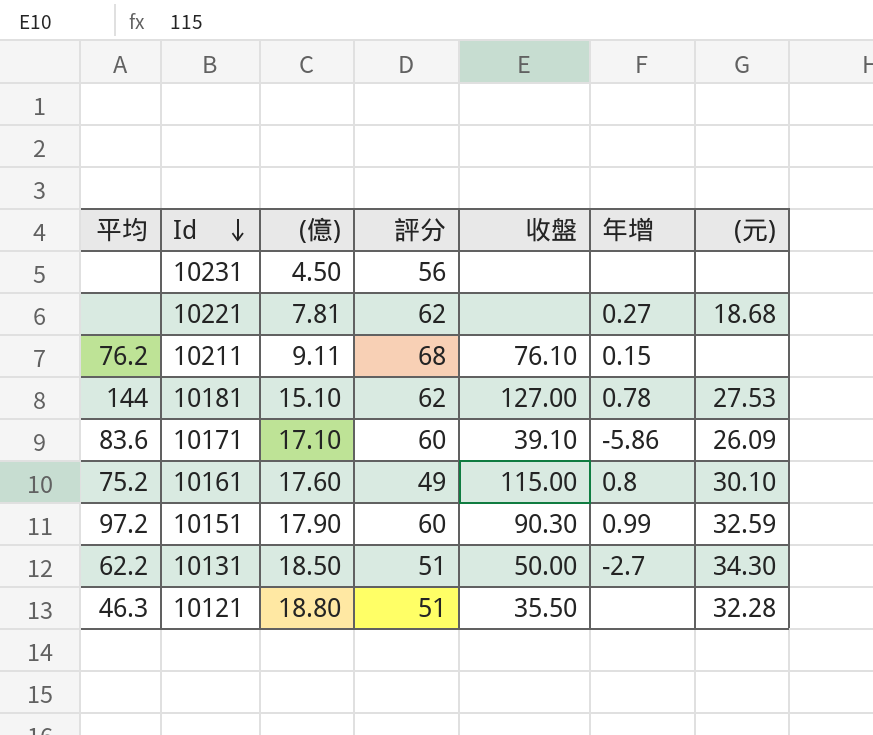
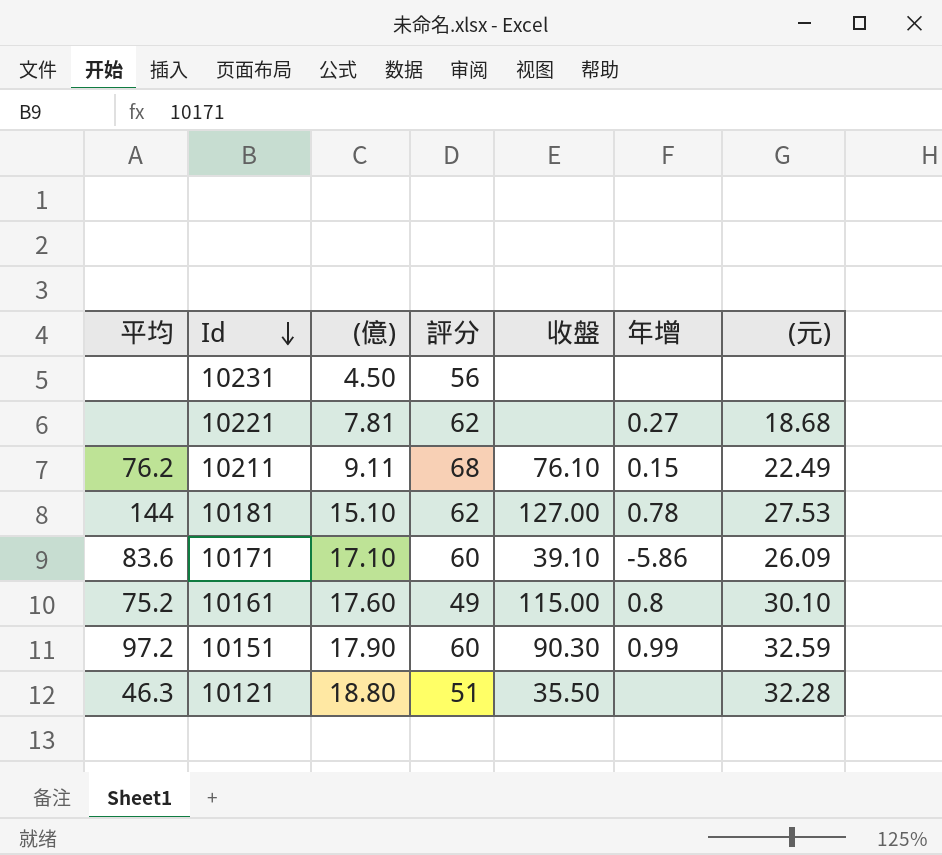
row 10131: 62.2 | 18.50 | 51 | 50.00 | -2.7 | 34.30 -> none
10211 | (元): none -> 22.49

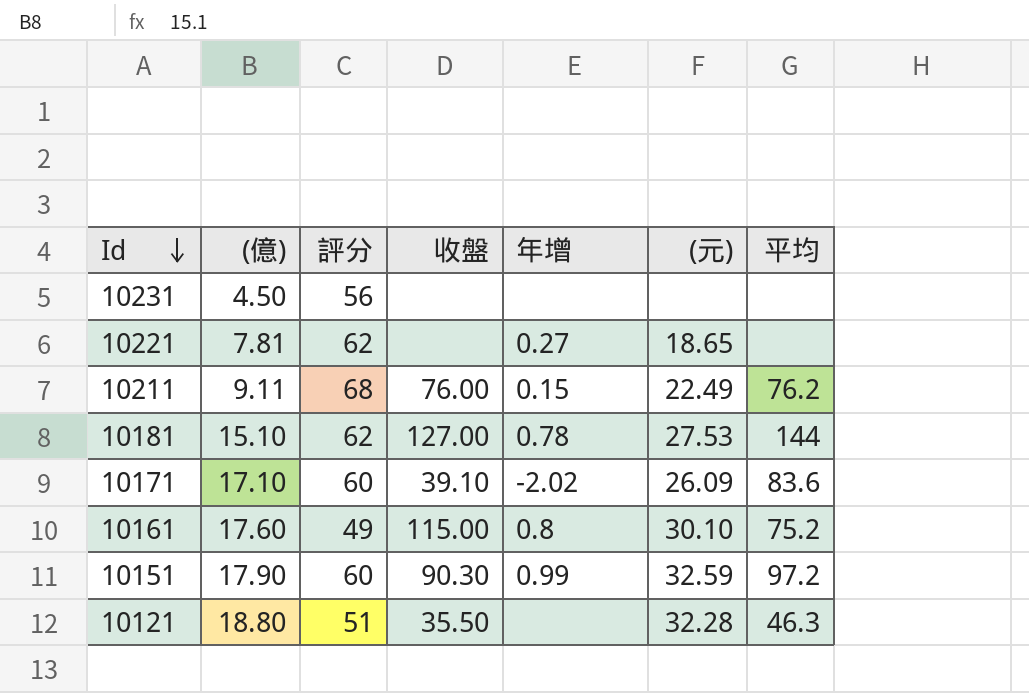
column 平均 | position: 1 -> 7
10221 | (元): 18.68 -> 18.65
10211 | 收盤: 76.10 -> 76.00
10171 | 年增: -5.86 -> -2.02

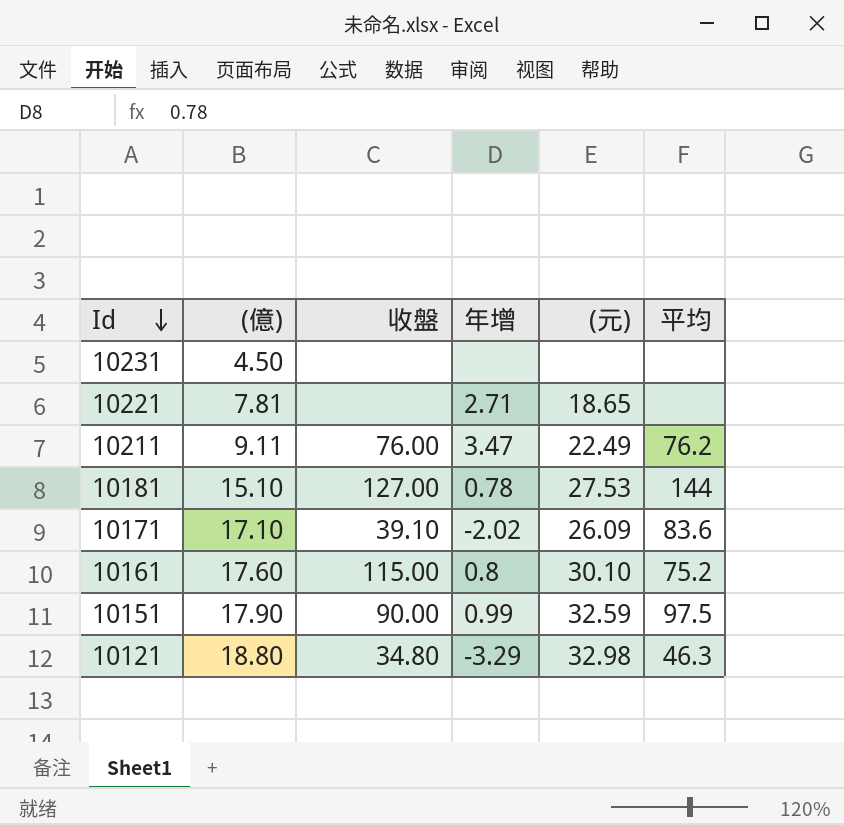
column 評分 | position: 3 -> none
10221 | 年增: 0.27 -> 2.71
10211 | 年增: 0.15 -> 3.47
10151 | 收盤: 90.30 -> 90.00
10151 | 平均: 97.2 -> 97.5
10121 | 收盤: 35.50 -> 34.80
10121 | 年增: none -> -3.29
10121 | (元): 32.28 -> 32.98

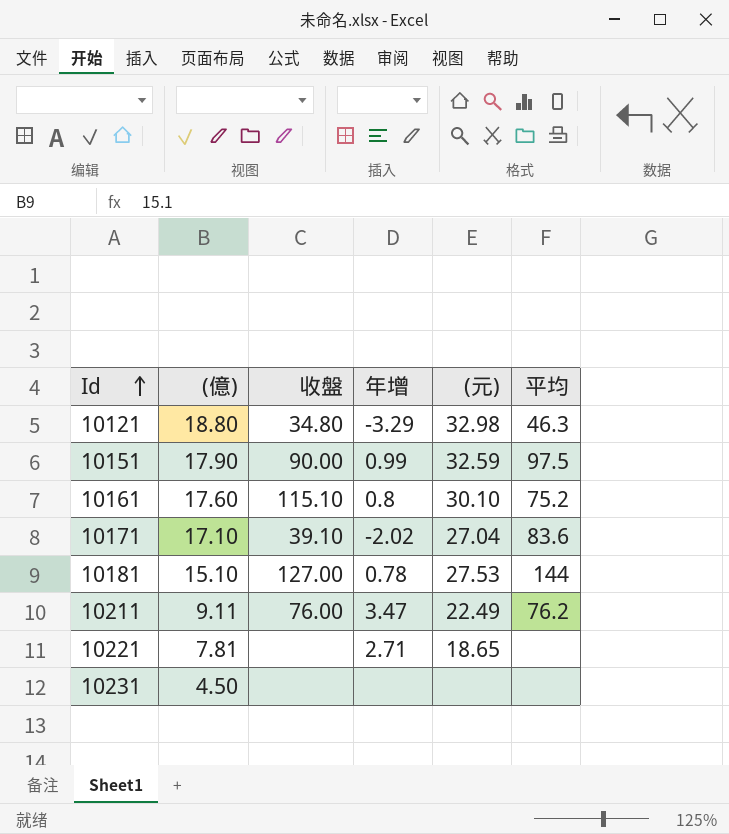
row order: Id descending -> Id ascending
10161 | 收盤: 115.00 -> 115.10
10171 | (元): 26.09 -> 27.04

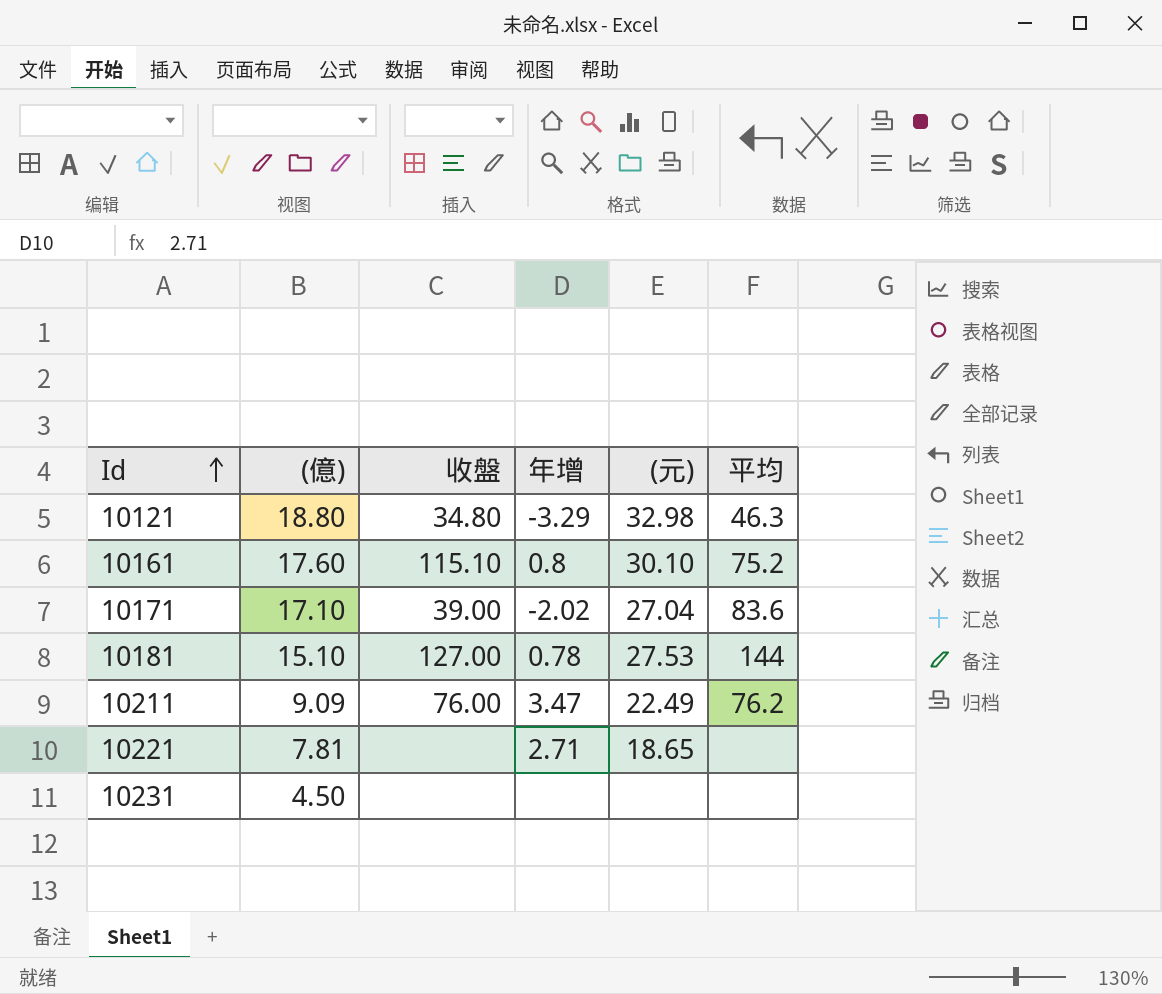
row 10151: 17.90 | 90.00 | 0.99 | 32.59 | 97.5 -> none
10171 | 收盤: 39.10 -> 39.00
10211 | (億): 9.11 -> 9.09

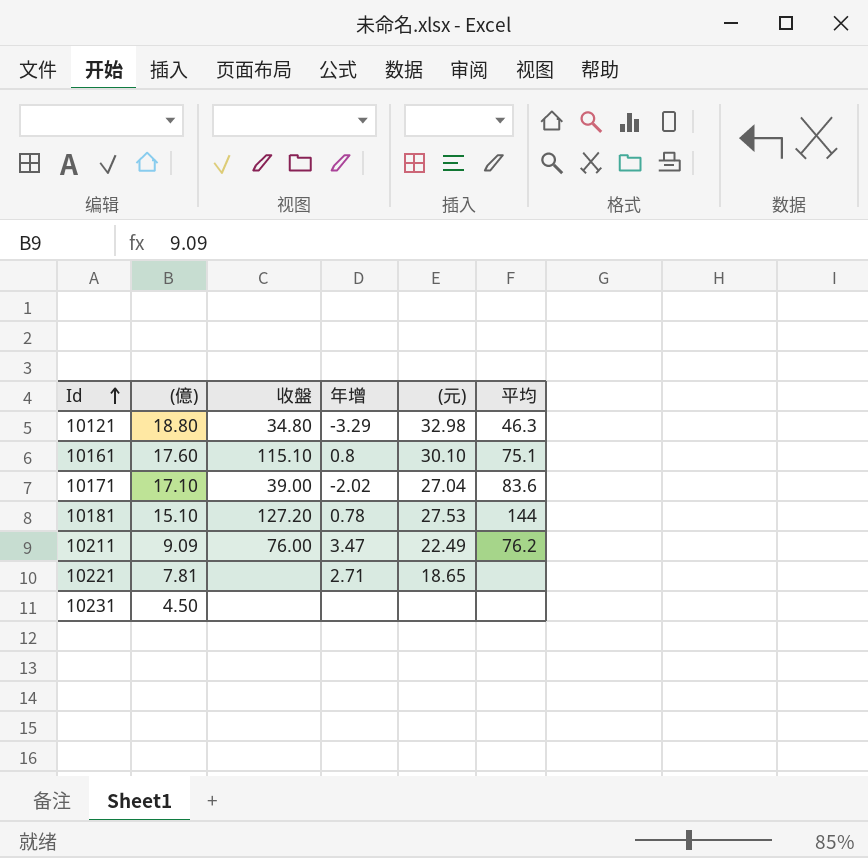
10161 | 平均: 75.2 -> 75.1
10181 | 收盤: 127.00 -> 127.20

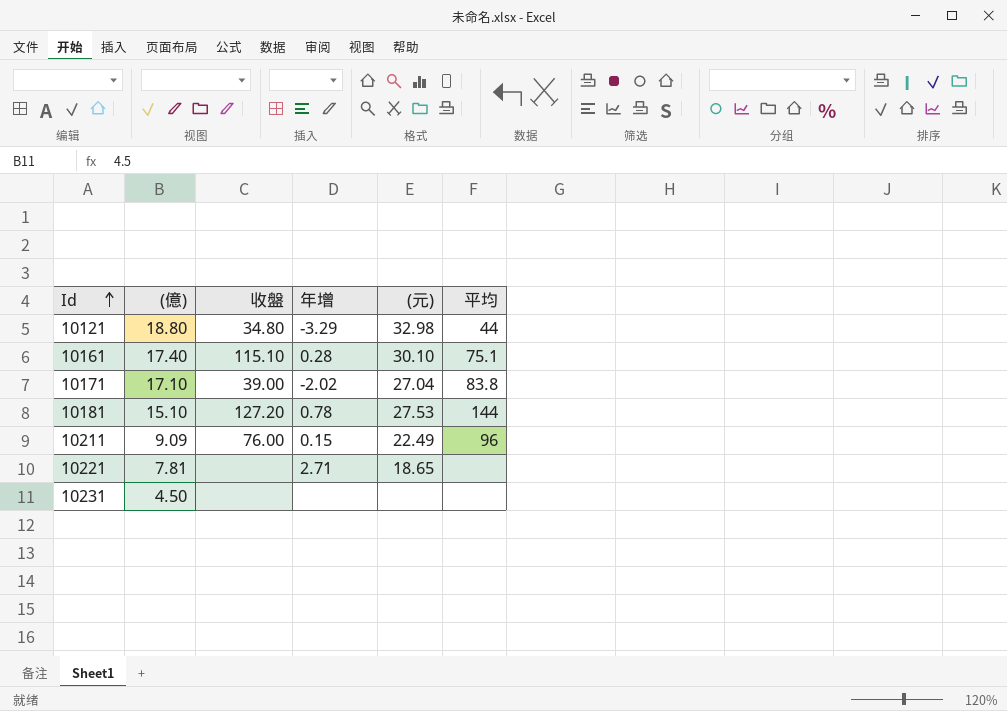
10121 | 平均: 46.3 -> 44
10161 | (億): 17.60 -> 17.40
10161 | 年增: 0.8 -> 0.28
10171 | 平均: 83.6 -> 83.8
10211 | 年增: 3.47 -> 0.15
10211 | 平均: 76.2 -> 96

